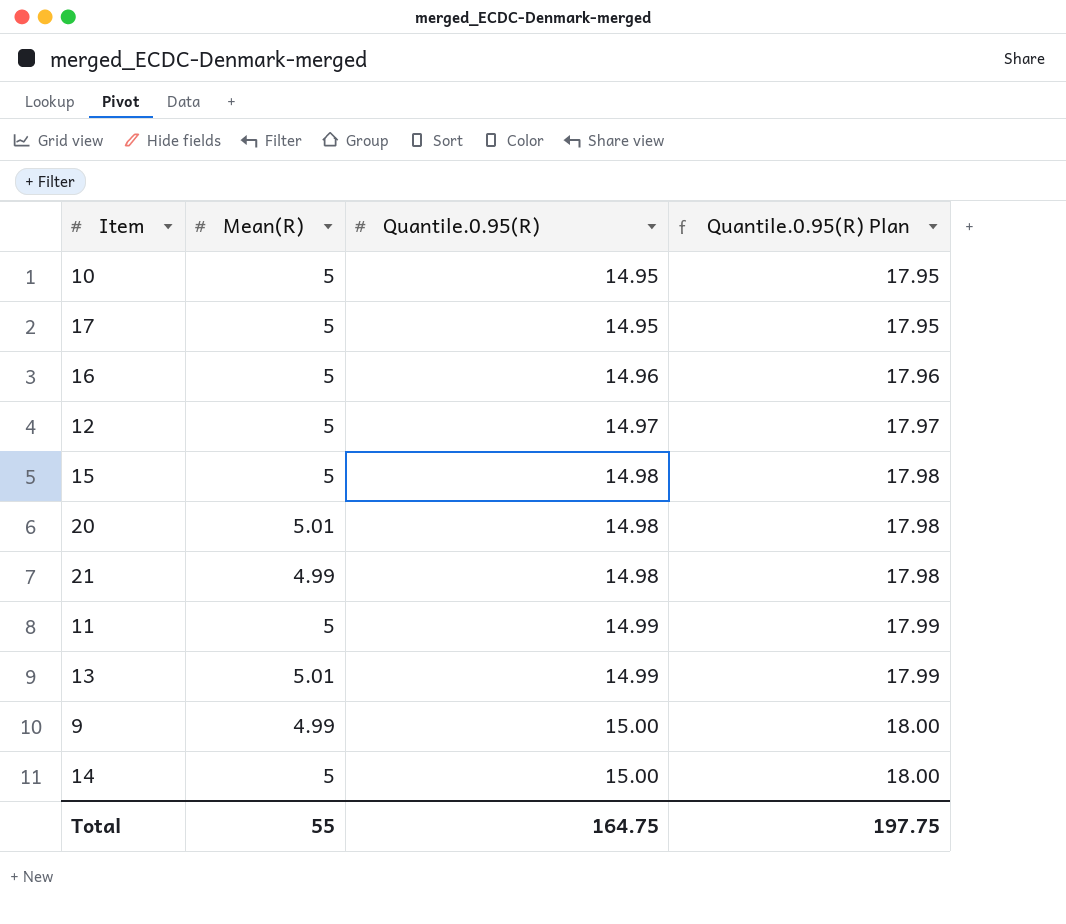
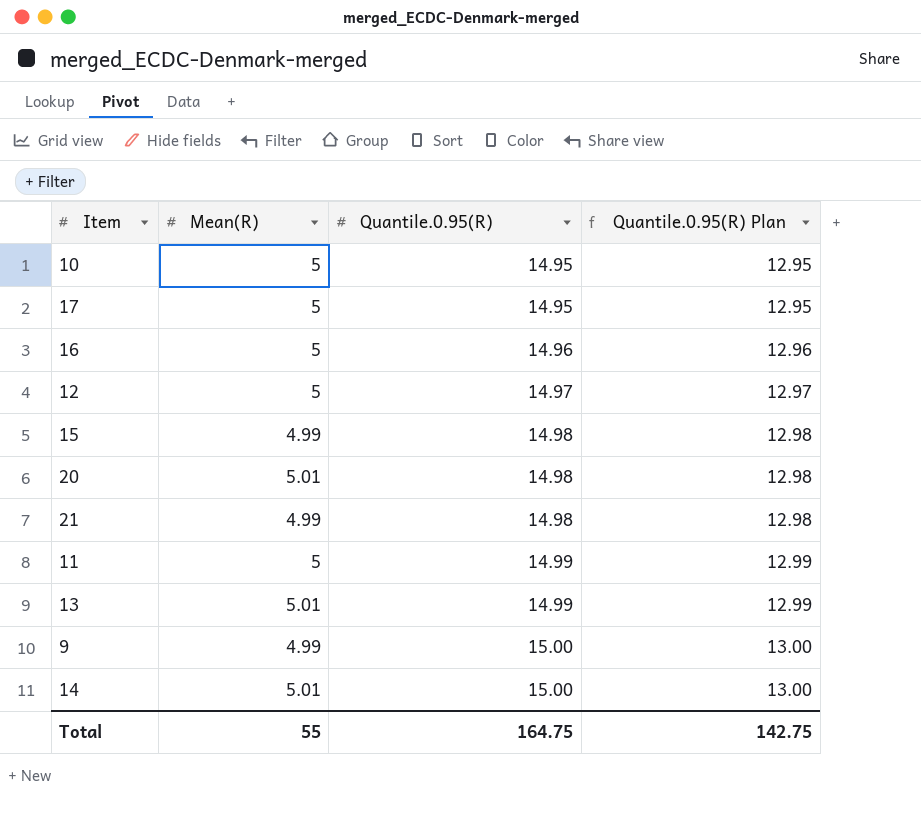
column Quantile.0.95(R) Plan | formula: [Quantile.0.95(R)] + 3 -> [Quantile.0.95(R)] - 2
15 | Mean(R): 5 -> 4.99
14 | Mean(R): 5 -> 5.01
Total | Quantile.0.95(R) Plan: 197.75 -> 142.75

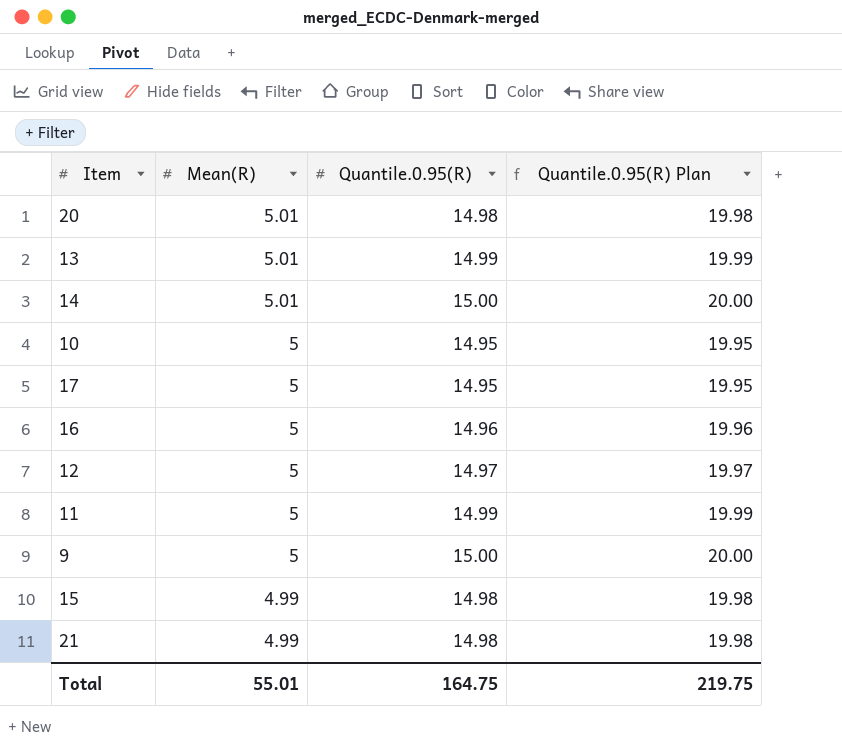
row order: Quantile.0.95(R) ascending -> Mean(R) descending
column Quantile.0.95(R) Plan | formula: [Quantile.0.95(R)] - 2 -> [Quantile.0.95(R)] + 5
9 | Mean(R): 4.99 -> 5
Total | Mean(R): 55 -> 55.01
Total | Quantile.0.95(R) Plan: 142.75 -> 219.75

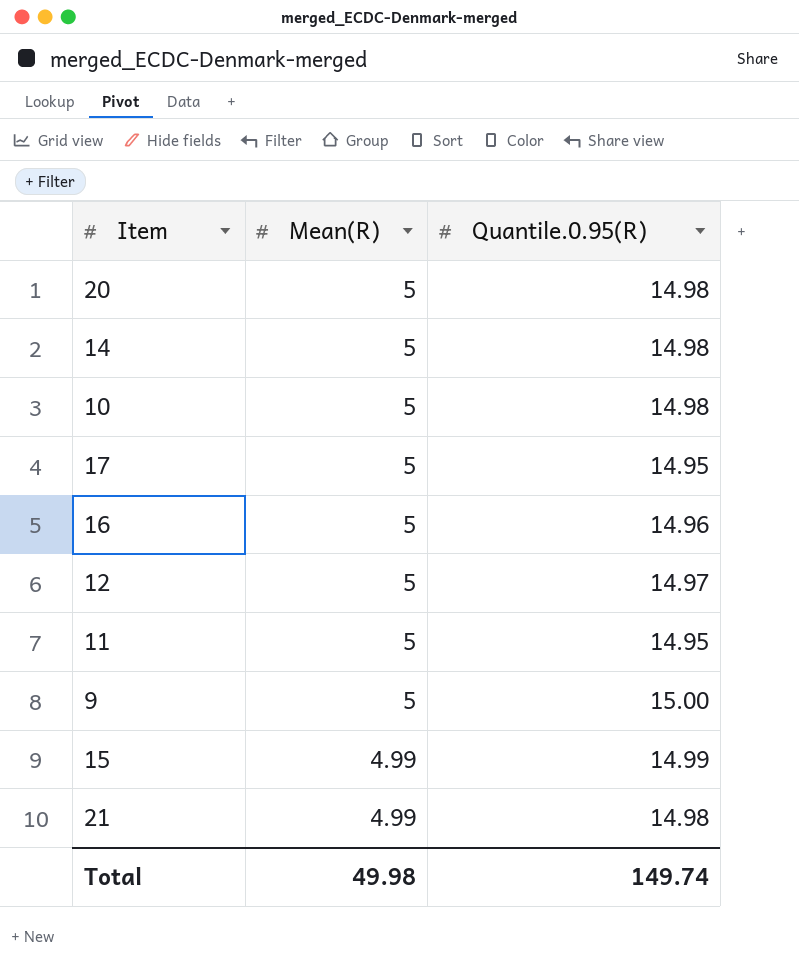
column Quantile.0.95(R) Plan | formula: [Quantile.0.95(R)] + 5 -> none
row 13: 5.01 | 14.99 | 19.99 -> none
20 | Mean(R): 5.01 -> 5
14 | Mean(R): 5.01 -> 5
14 | Quantile.0.95(R): 15.00 -> 14.98
10 | Quantile.0.95(R): 14.95 -> 14.98
11 | Quantile.0.95(R): 14.99 -> 14.95
15 | Quantile.0.95(R): 14.98 -> 14.99
Total | Mean(R): 55.01 -> 49.98
Total | Quantile.0.95(R): 164.75 -> 149.74

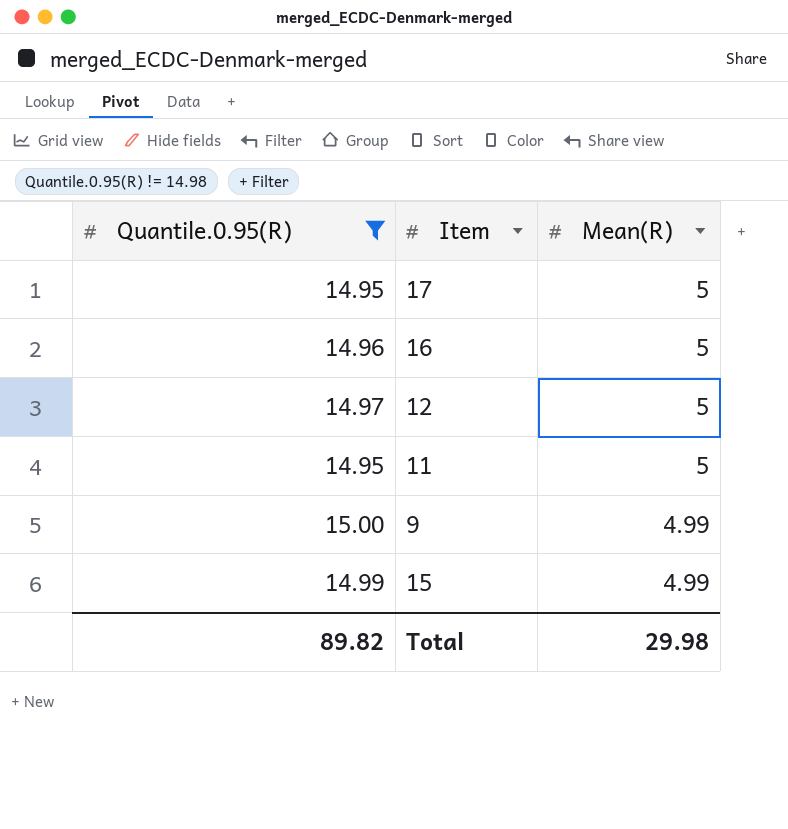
filter: none -> Quantile.0.95(R) != 14.98
column Quantile.0.95(R) | position: 3 -> 1
9 | Mean(R): 5 -> 4.99
Total | Quantile.0.95(R): 149.74 -> 89.82
Total | Mean(R): 49.98 -> 29.98

